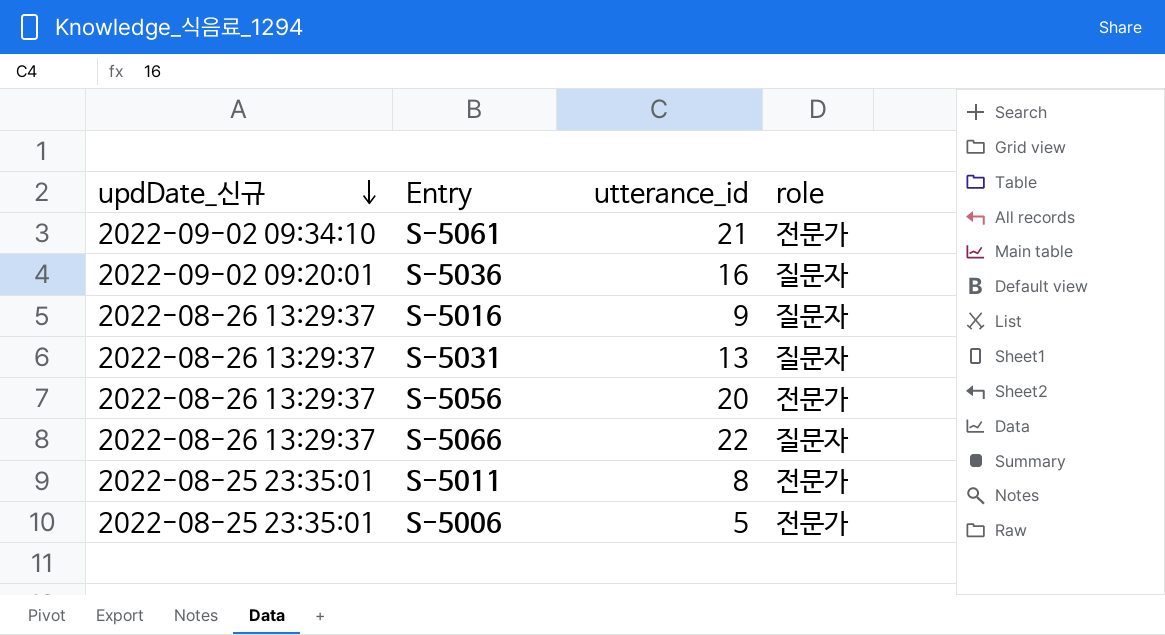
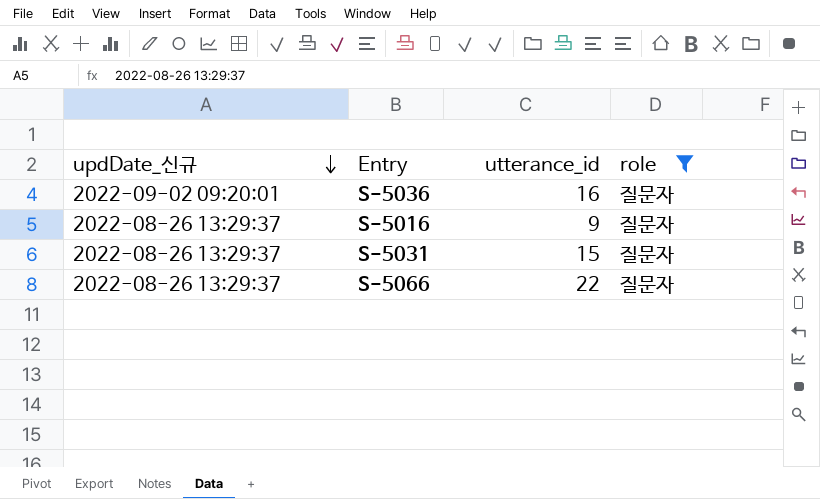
filter: none -> role = 질문자
S-5031 | utterance_id: 13 -> 15

